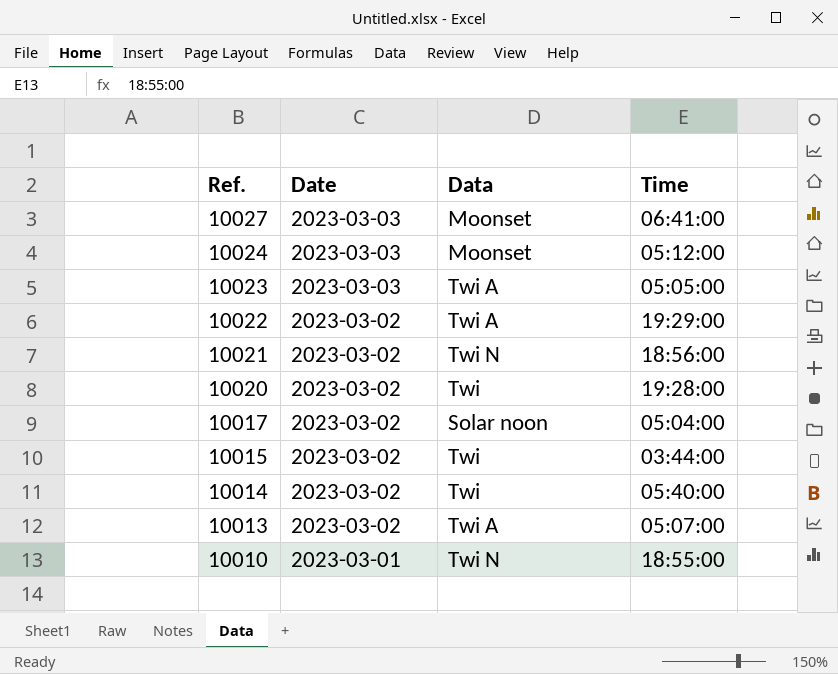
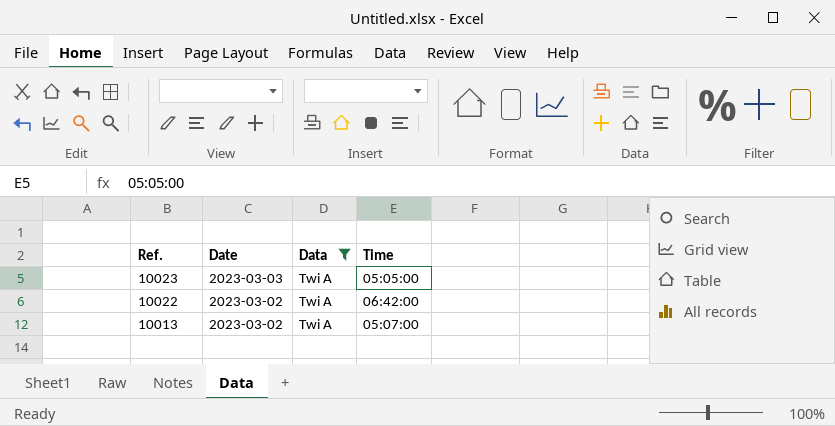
filter: none -> Data = Twi A
10022 | Time: 19:29:00 -> 06:42:00

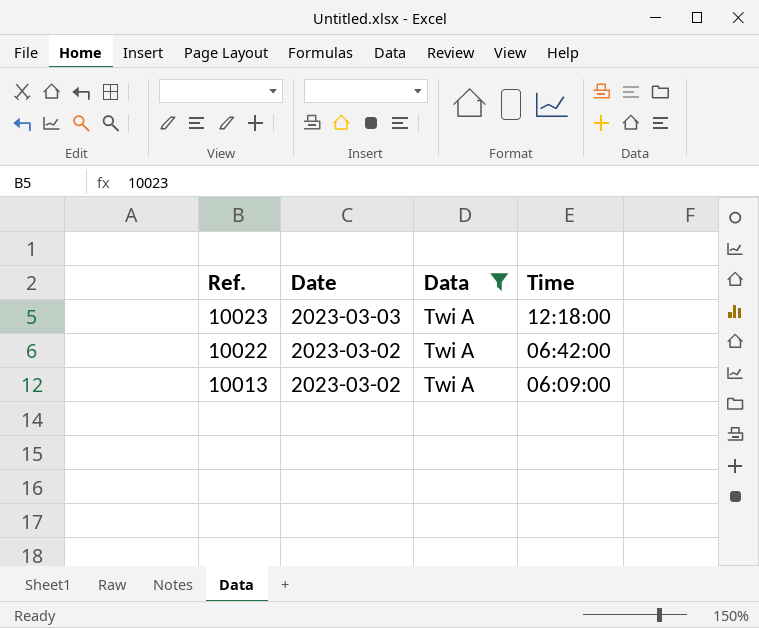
10023 | Time: 05:05:00 -> 12:18:00
10013 | Time: 05:07:00 -> 06:09:00

